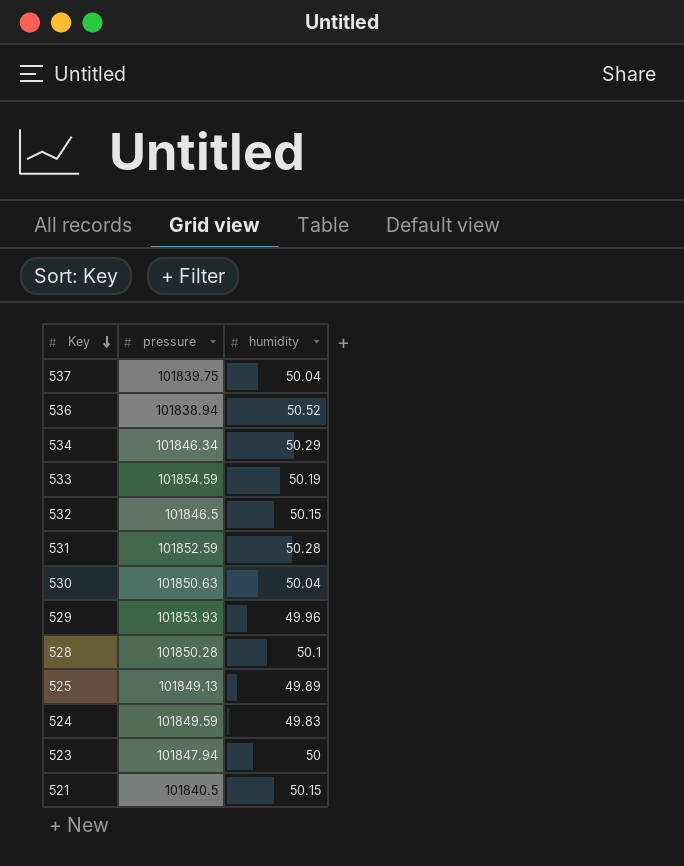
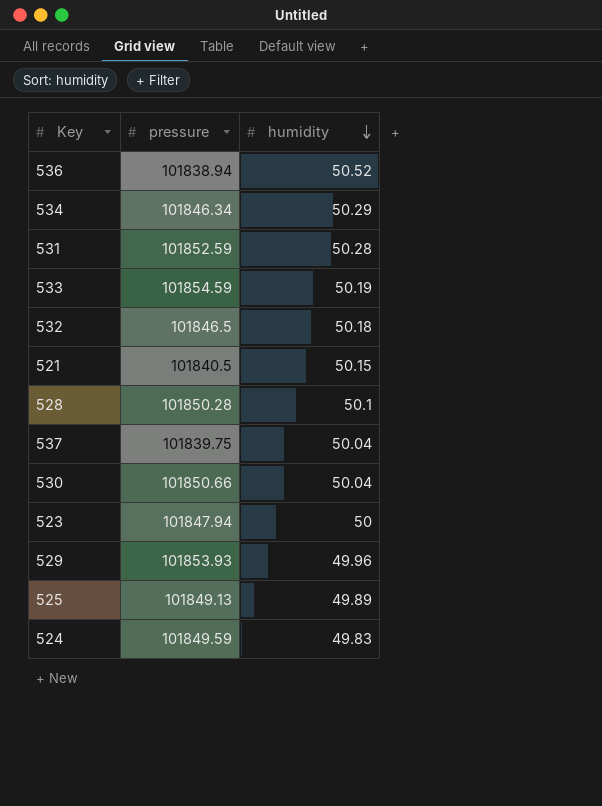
row order: Key descending -> humidity descending
532 | humidity: 50.15 -> 50.18
530 | pressure: 101850.63 -> 101850.66

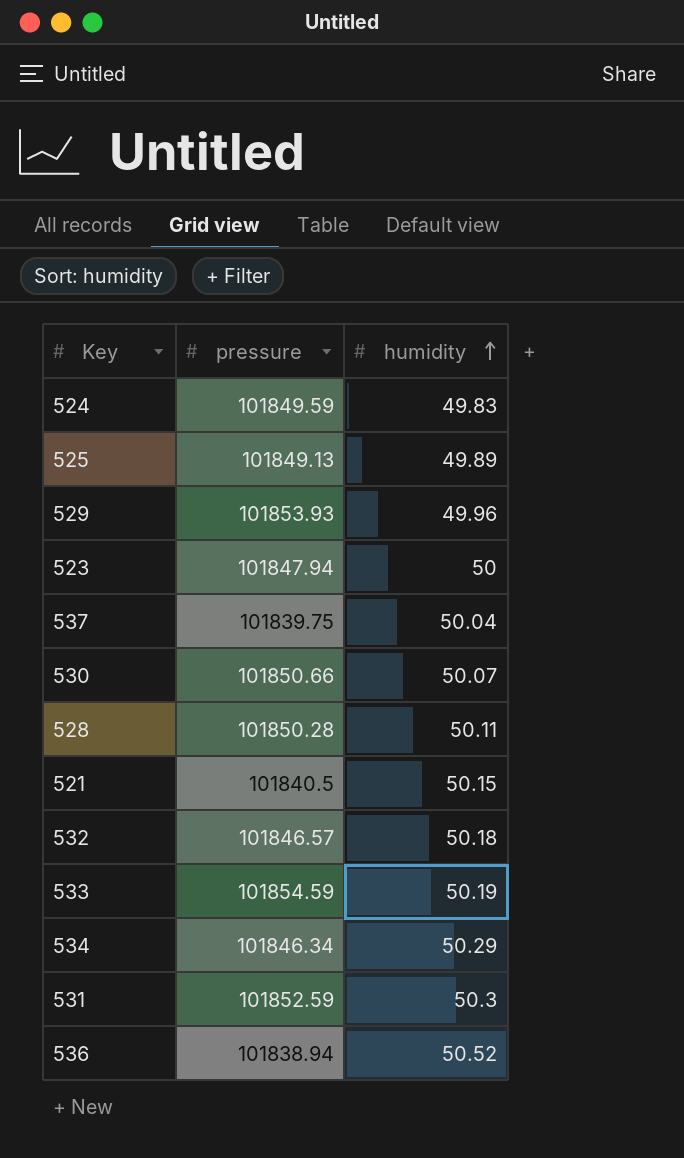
row order: humidity descending -> humidity ascending
530 | humidity: 50.04 -> 50.07
528 | humidity: 50.1 -> 50.11
532 | pressure: 101846.5 -> 101846.57
531 | humidity: 50.28 -> 50.3

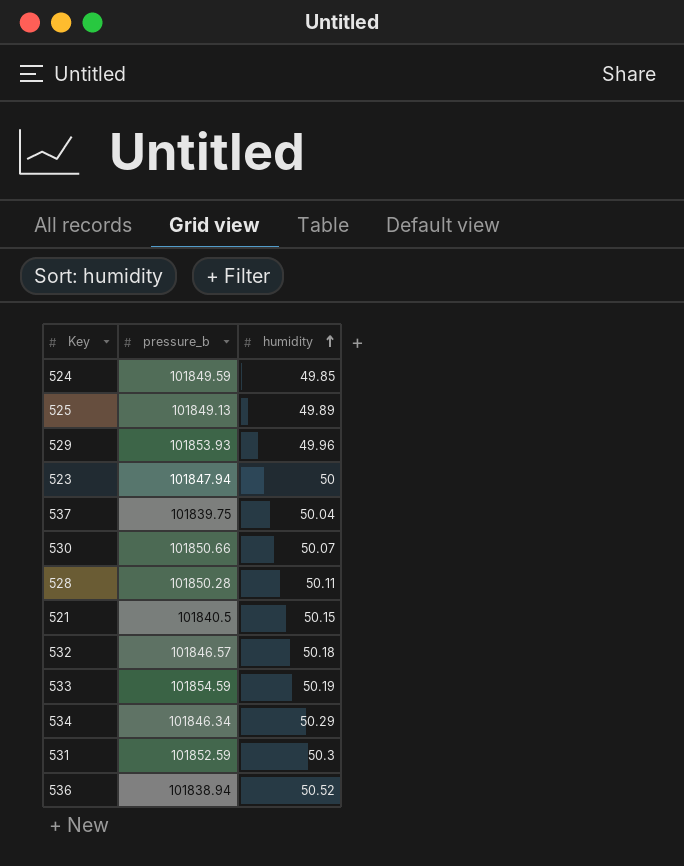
column name: pressure -> pressure_b
524 | humidity: 49.83 -> 49.85

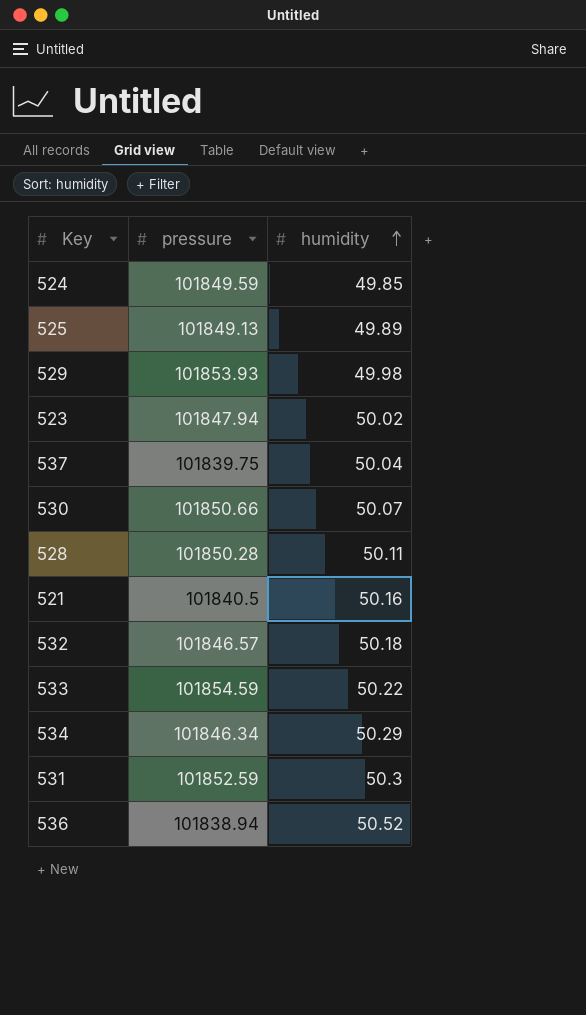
column name: pressure_b -> pressure
529 | humidity: 49.96 -> 49.98
523 | humidity: 50 -> 50.02
521 | humidity: 50.15 -> 50.16
533 | humidity: 50.19 -> 50.22

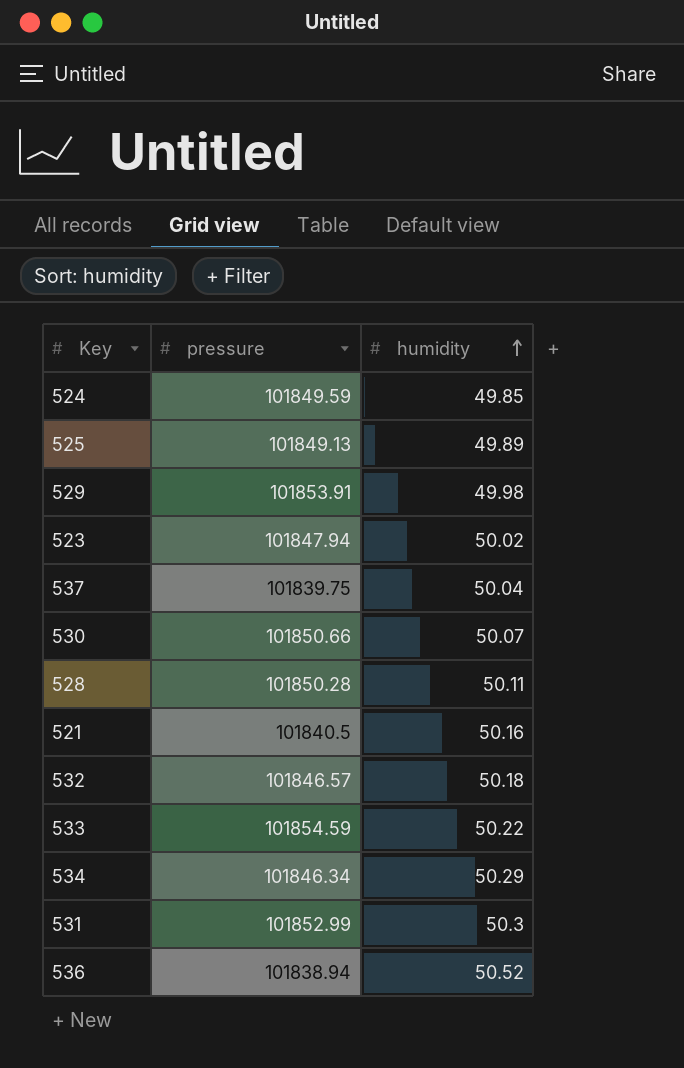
529 | pressure: 101853.93 -> 101853.91
531 | pressure: 101852.59 -> 101852.99

